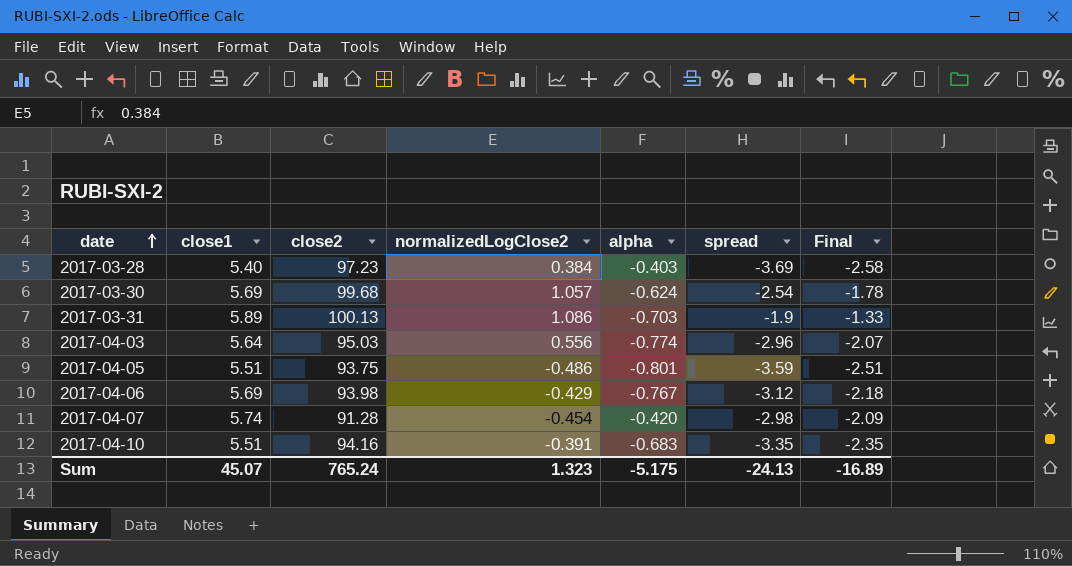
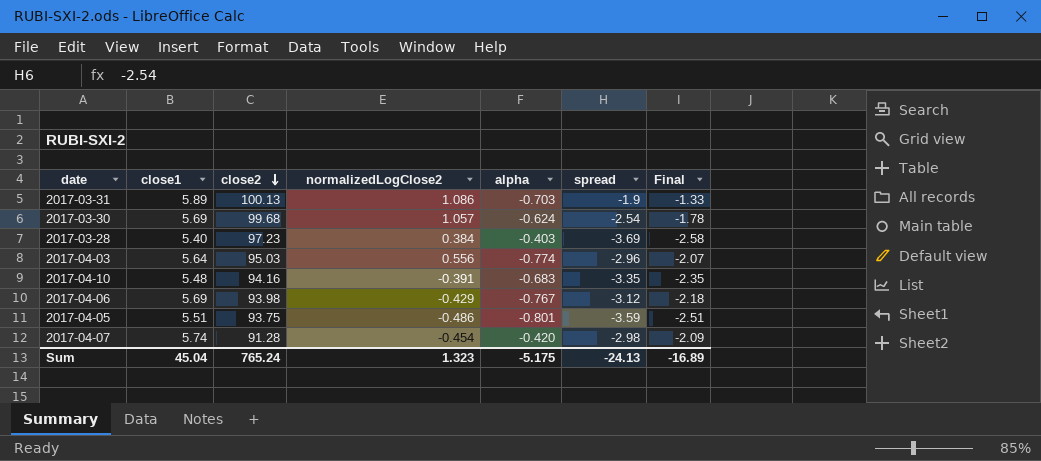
row order: date ascending -> close2 descending
2017-04-10 | close1: 5.51 -> 5.48
Sum | close1: 45.07 -> 45.04

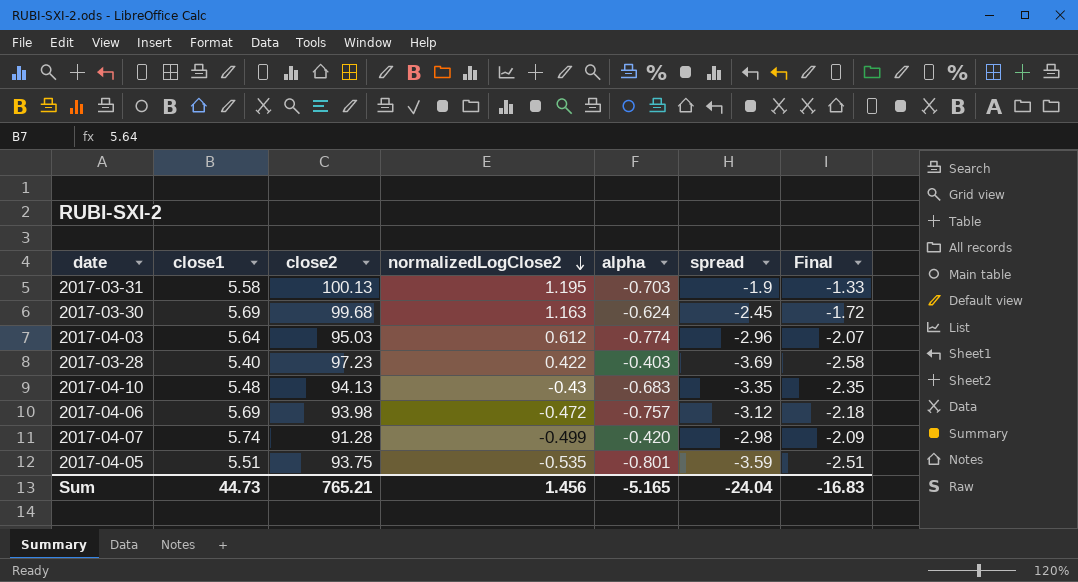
row order: close2 descending -> normalizedLogClose2 descending
2017-03-31 | close1: 5.89 -> 5.58
2017-03-31 | normalizedLogClose2: 1.086 -> 1.195
2017-03-30 | normalizedLogClose2: 1.057 -> 1.163
2017-03-30 | spread: -2.54 -> -2.45
2017-03-30 | Final: -1.78 -> -1.72
2017-04-03 | normalizedLogClose2: 0.556 -> 0.612
2017-03-28 | normalizedLogClose2: 0.384 -> 0.422
2017-04-10 | close2: 94.16 -> 94.13
2017-04-10 | normalizedLogClose2: -0.391 -> -0.43
2017-04-06 | normalizedLogClose2: -0.429 -> -0.472
2017-04-06 | alpha: -0.767 -> -0.757
2017-04-07 | normalizedLogClose2: -0.454 -> -0.499
2017-04-05 | normalizedLogClose2: -0.486 -> -0.535
Sum | close1: 45.04 -> 44.73
Sum | close2: 765.24 -> 765.21
Sum | normalizedLogClose2: 1.323 -> 1.456
Sum | alpha: -5.175 -> -5.165
Sum | spread: -24.13 -> -24.04
Sum | Final: -16.89 -> -16.83

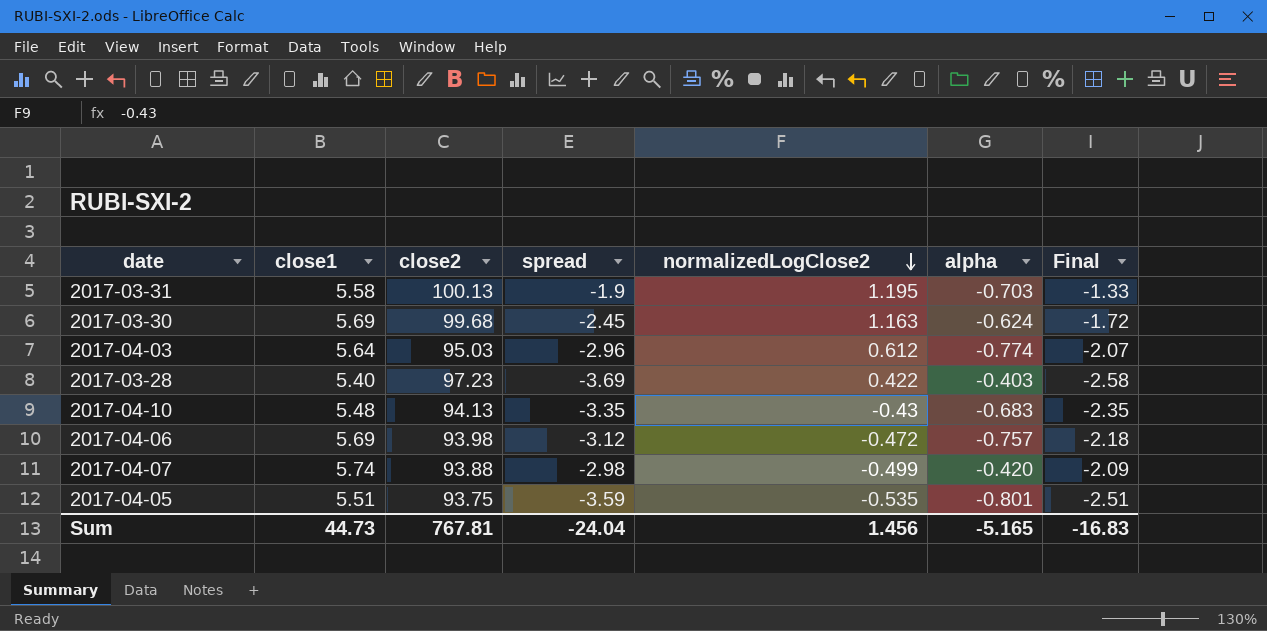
column spread | position: 6 -> 4
2017-04-07 | close2: 91.28 -> 93.88
Sum | close2: 765.21 -> 767.81

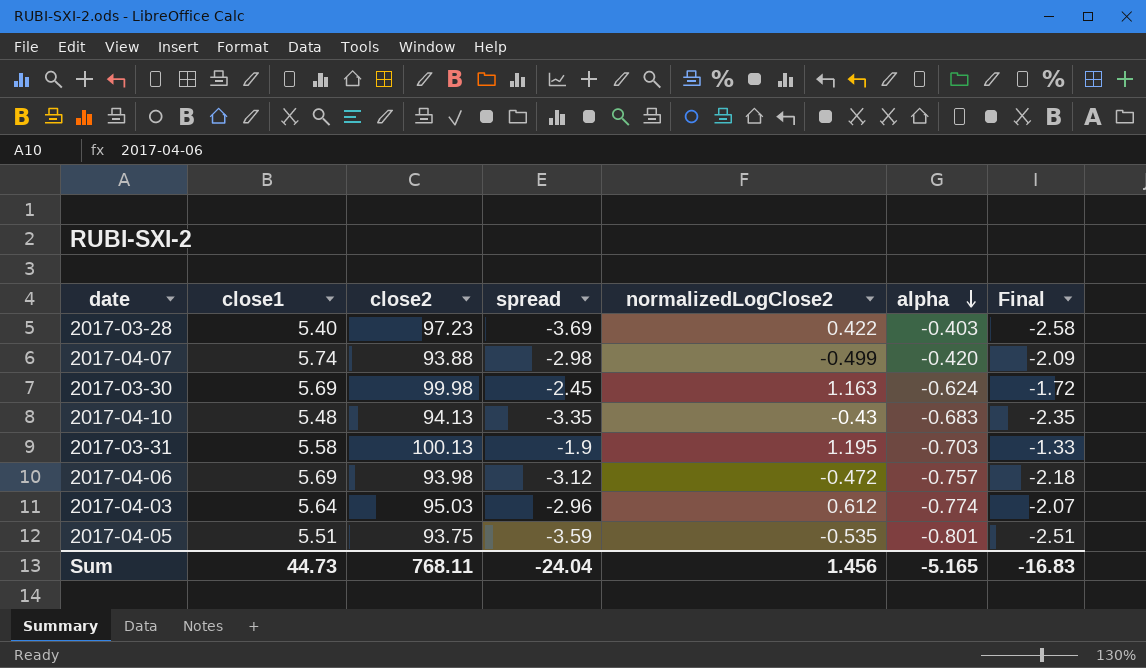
row order: normalizedLogClose2 descending -> alpha descending
2017-03-30 | close2: 99.68 -> 99.98
Sum | close2: 767.81 -> 768.11

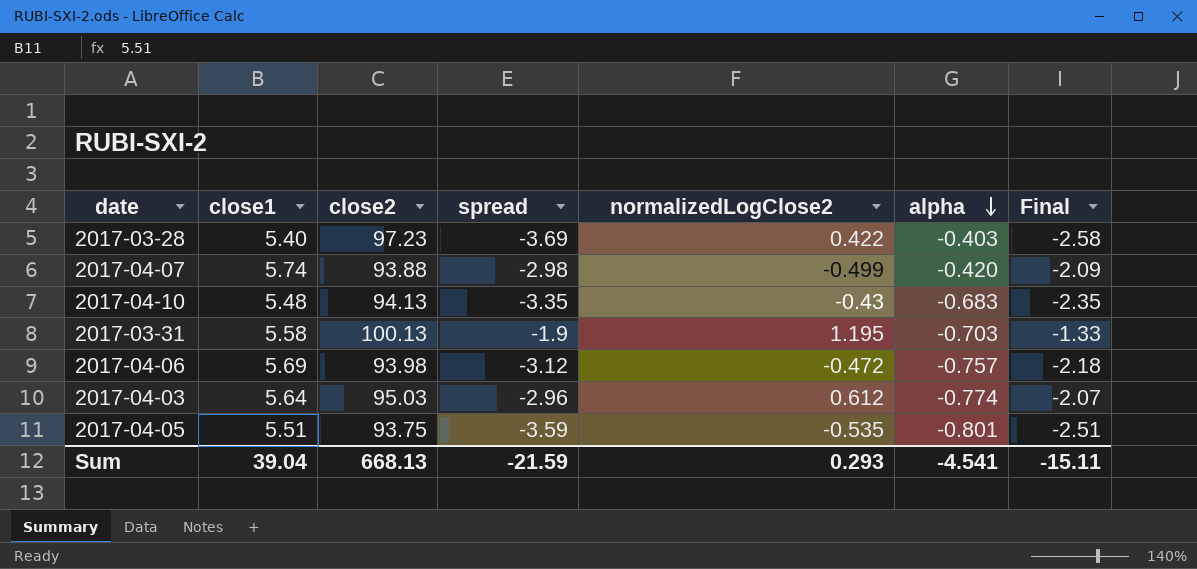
row 2017-03-30: 5.69 | 99.98 | -2.45 | 1.163 | -0.624 | -1.72 -> none
Sum | close1: 44.73 -> 39.04
Sum | close2: 768.11 -> 668.13
Sum | spread: -24.04 -> -21.59
Sum | normalizedLogClose2: 1.456 -> 0.293
Sum | alpha: -5.165 -> -4.541
Sum | Final: -16.83 -> -15.11

